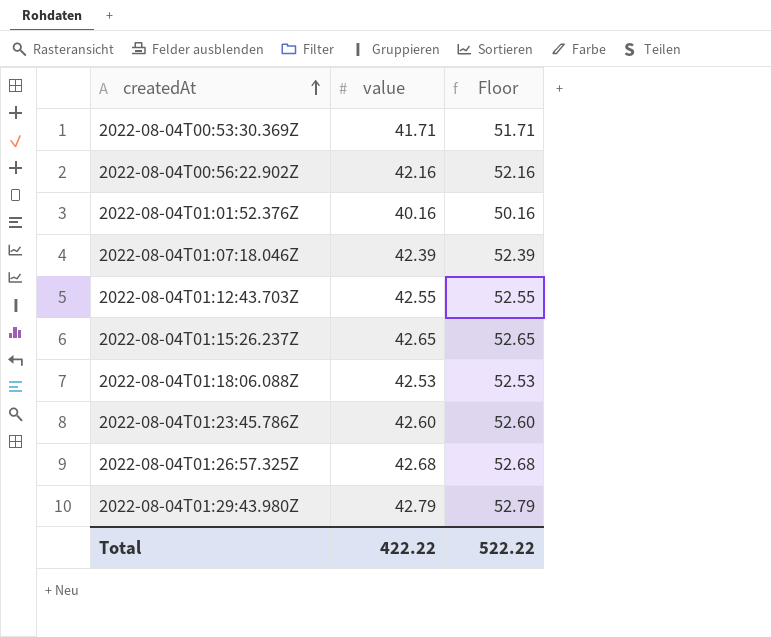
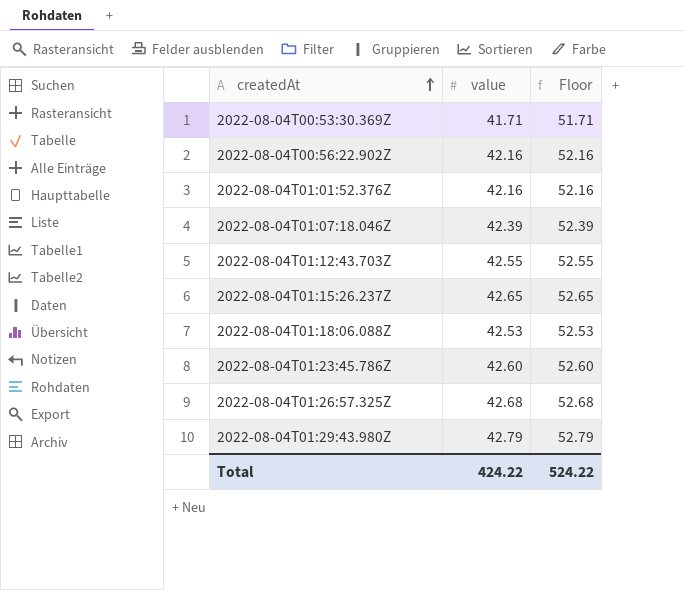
2022-08-04T01:01:52.376Z | value: 40.16 -> 42.16
2022-08-04T01:01:52.376Z | Floor: 50.16 -> 52.16
Total | value: 422.22 -> 424.22
Total | Floor: 522.22 -> 524.22

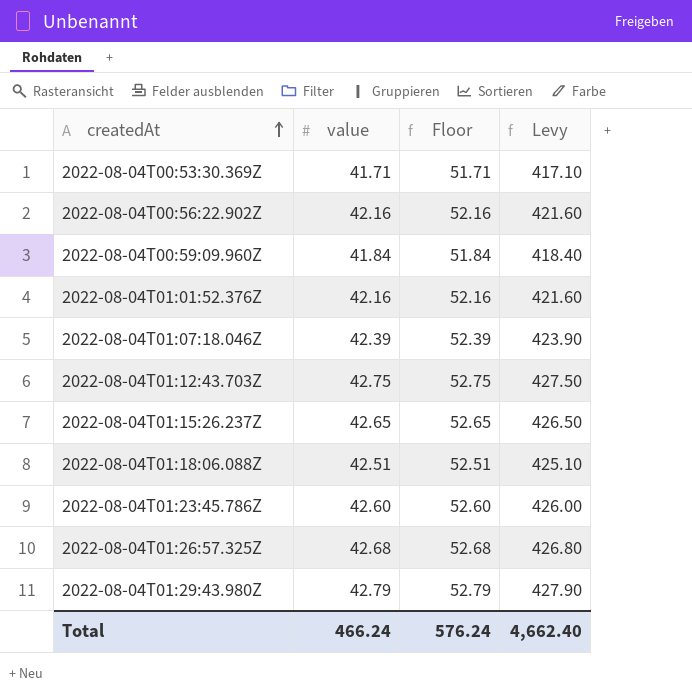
column Levy | formula: none -> [value] * 10
row 2022-08-04T00:59:09.960Z: none -> 41.84 | 51.84 | 418.40
2022-08-04T01:12:43.703Z | value: 42.55 -> 42.75
2022-08-04T01:12:43.703Z | Floor: 52.55 -> 52.75
2022-08-04T01:18:06.088Z | value: 42.53 -> 42.51
2022-08-04T01:18:06.088Z | Floor: 52.53 -> 52.51
Total | value: 424.22 -> 466.24
Total | Floor: 524.22 -> 576.24

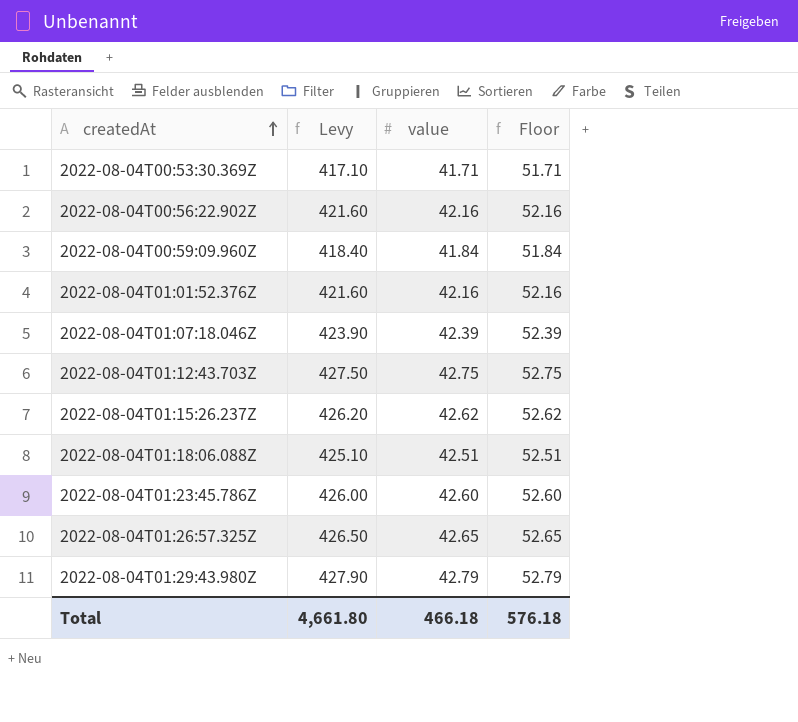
column Levy | position: 4 -> 2
2022-08-04T01:15:26.237Z | Levy: 426.50 -> 426.20
2022-08-04T01:15:26.237Z | value: 42.65 -> 42.62
2022-08-04T01:15:26.237Z | Floor: 52.65 -> 52.62
2022-08-04T01:26:57.325Z | Levy: 426.80 -> 426.50
2022-08-04T01:26:57.325Z | value: 42.68 -> 42.65
2022-08-04T01:26:57.325Z | Floor: 52.68 -> 52.65
Total | Levy: 4,662.40 -> 4,661.80
Total | value: 466.24 -> 466.18
Total | Floor: 576.24 -> 576.18

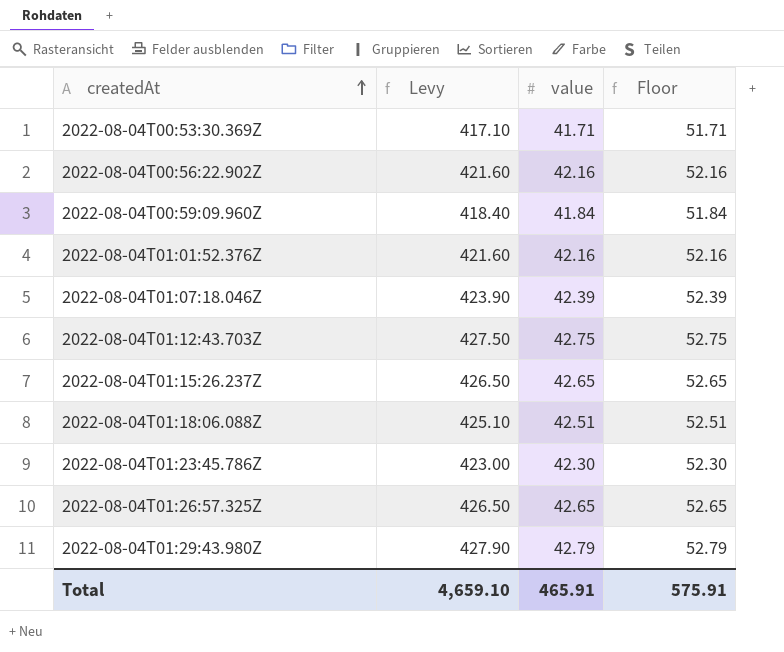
2022-08-04T01:15:26.237Z | Levy: 426.20 -> 426.50
2022-08-04T01:15:26.237Z | value: 42.62 -> 42.65
2022-08-04T01:15:26.237Z | Floor: 52.62 -> 52.65
2022-08-04T01:23:45.786Z | Levy: 426.00 -> 423.00
2022-08-04T01:23:45.786Z | value: 42.60 -> 42.30
2022-08-04T01:23:45.786Z | Floor: 52.60 -> 52.30
Total | Levy: 4,661.80 -> 4,659.10
Total | value: 466.18 -> 465.91
Total | Floor: 576.18 -> 575.91

